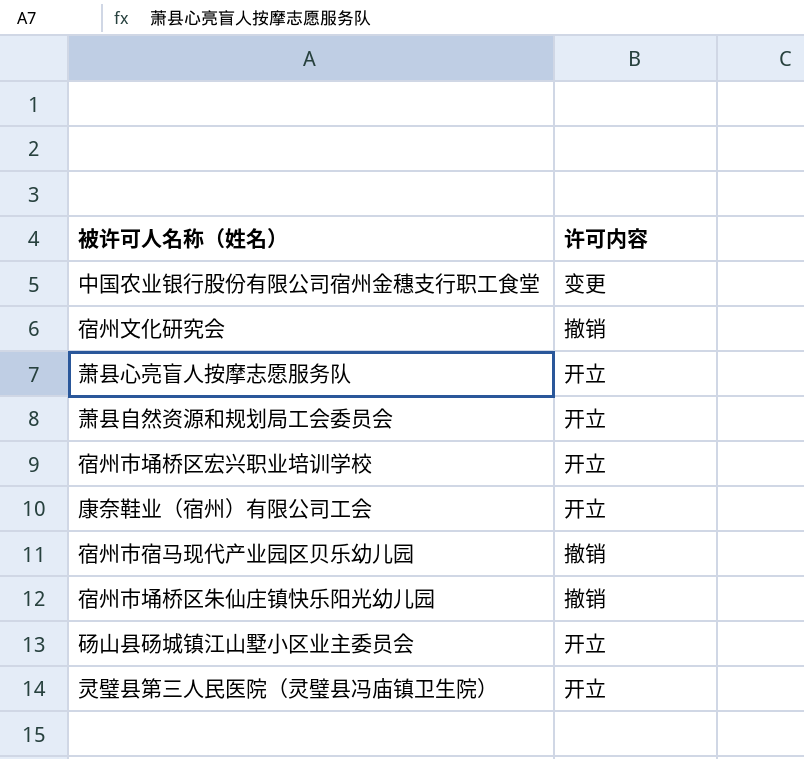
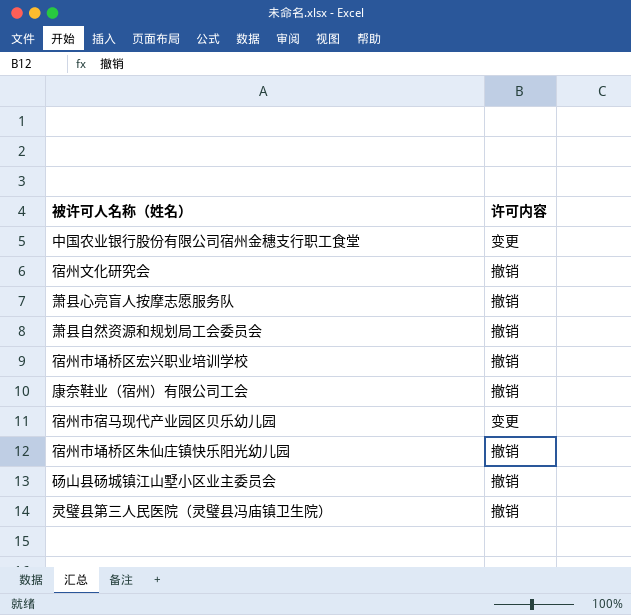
萧县心亮盲人按摩志愿服务队 | 许可内容: 开立 -> 撤销
萧县自然资源和规划局工会委员会 | 许可内容: 开立 -> 撤销
宿州市埇桥区宏兴职业培训学校 | 许可内容: 开立 -> 撤销
康奈鞋业（宿州）有限公司工会 | 许可内容: 开立 -> 撤销
宿州市宿马现代产业园区贝乐幼儿园 | 许可内容: 撤销 -> 变更
砀山县砀城镇江山墅小区业主委员会 | 许可内容: 开立 -> 撤销
灵璧县第三人民医院（灵璧县冯庙镇卫生院） | 许可内容: 开立 -> 撤销

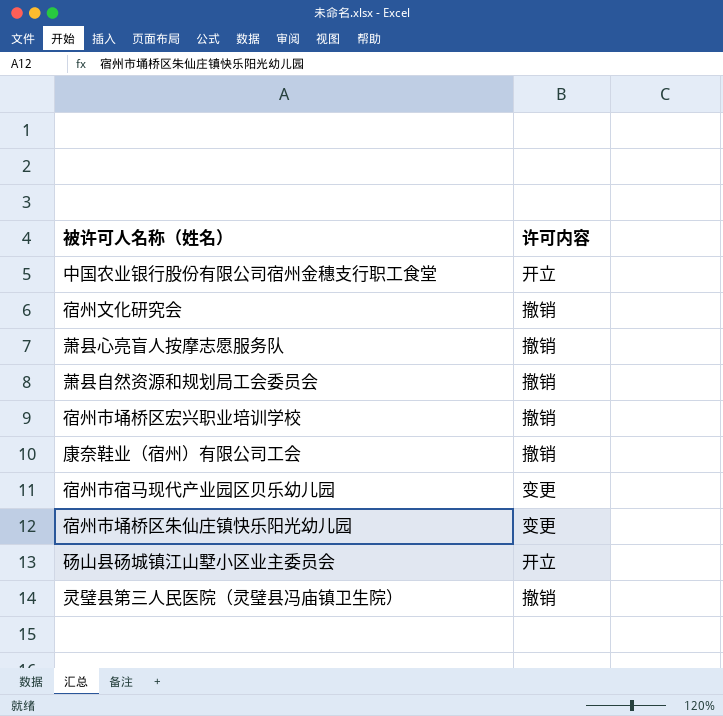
中国农业银行股份有限公司宿州金穗支行职工食堂 | 许可内容: 变更 -> 开立
宿州市埇桥区朱仙庄镇快乐阳光幼儿园 | 许可内容: 撤销 -> 变更
砀山县砀城镇江山墅小区业主委员会 | 许可内容: 撤销 -> 开立

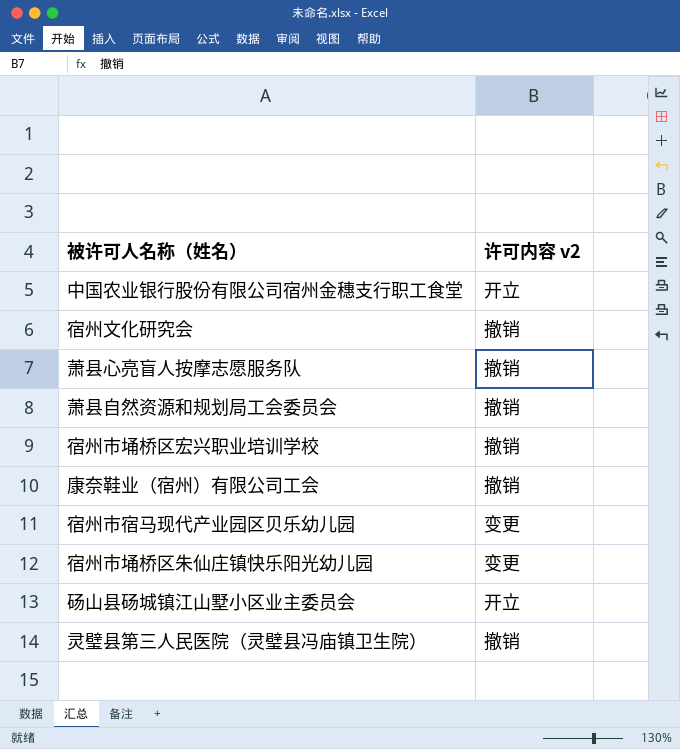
column name: 许可内容 -> 许可内容 v2

